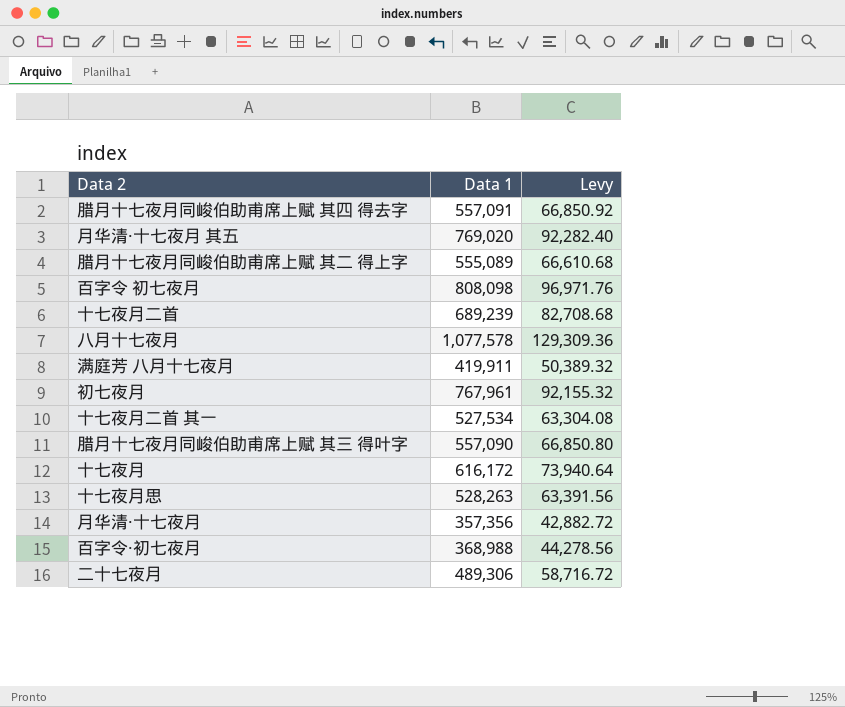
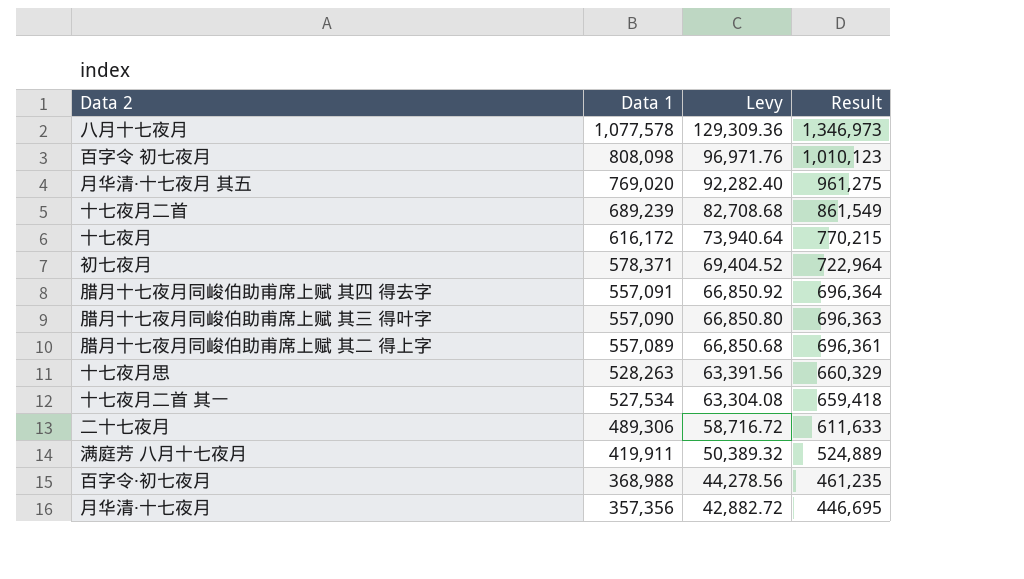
row order: none -> Data 1 descending
column Result | formula: none -> [Data 1] * 1.25
初七夜月 | Data 1: 767,961 -> 578,371
初七夜月 | Levy: 92,155.32 -> 69,404.52
腊月十七夜月同峻伯助甫席上赋 其二 得上字 | Data 1: 555,089 -> 557,089
腊月十七夜月同峻伯助甫席上赋 其二 得上字 | Levy: 66,610.68 -> 66,850.68

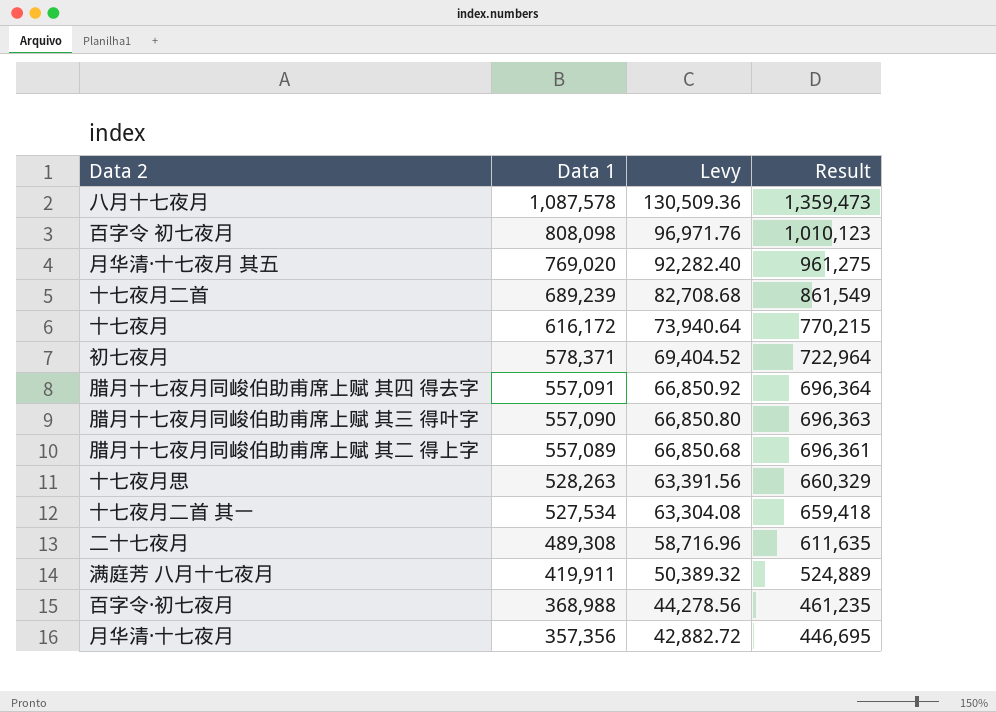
八月十七夜月 | Data 1: 1,077,578 -> 1,087,578
八月十七夜月 | Levy: 129,309.36 -> 130,509.36
八月十七夜月 | Result: 1,346,973 -> 1,359,473
二十七夜月 | Data 1: 489,306 -> 489,308
二十七夜月 | Levy: 58,716.72 -> 58,716.96
二十七夜月 | Result: 611,633 -> 611,635

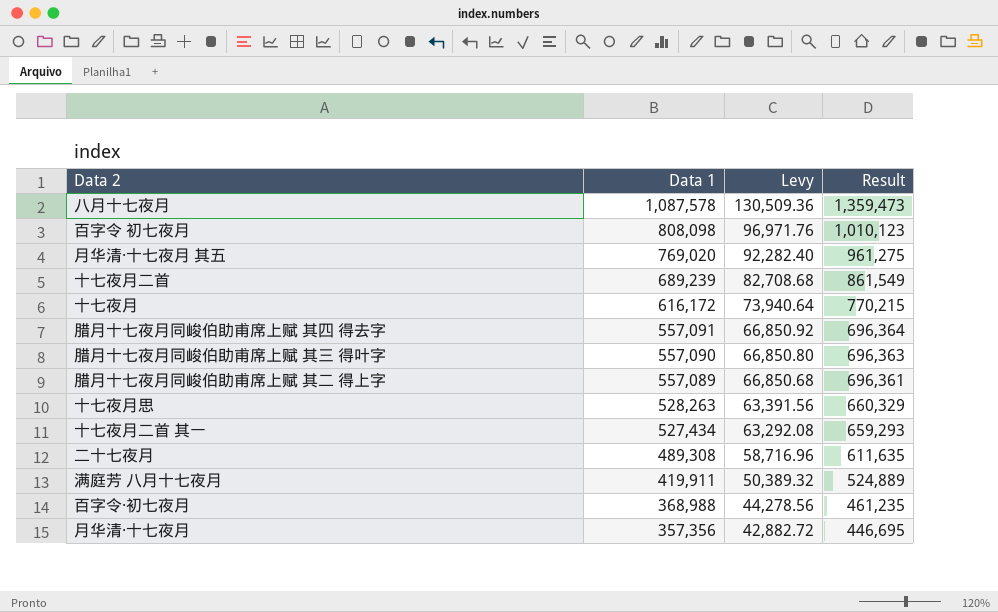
row 初七夜月: 578,371 | 69,404.52 | 722,964 -> none
十七夜月二首 其一 | Data 1: 527,534 -> 527,434
十七夜月二首 其一 | Levy: 63,304.08 -> 63,292.08
十七夜月二首 其一 | Result: 659,418 -> 659,293

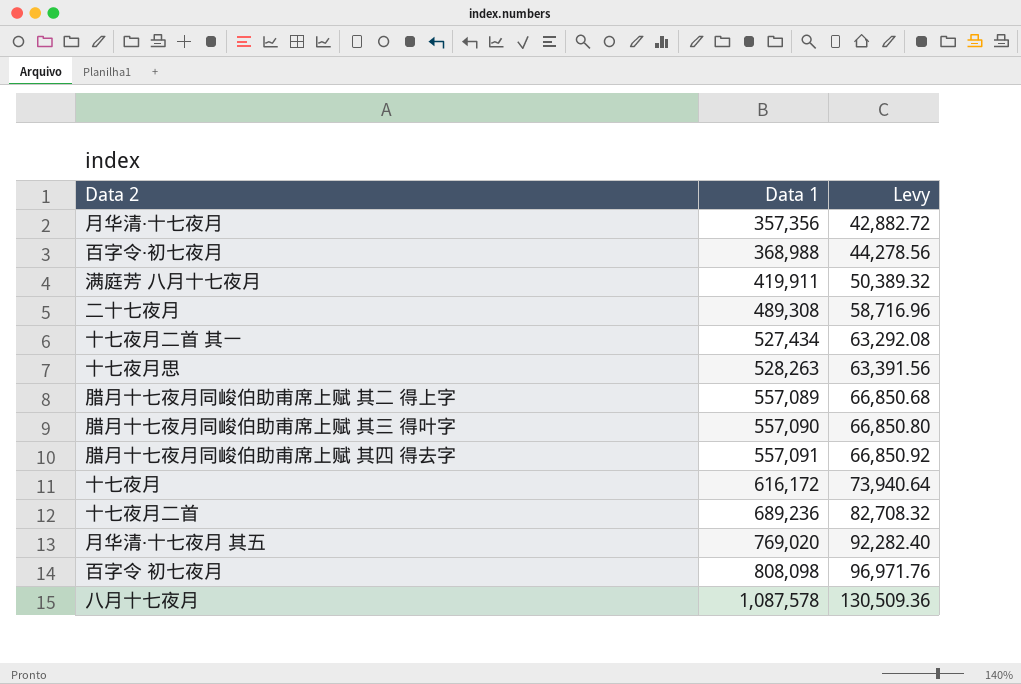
row order: Data 1 descending -> Data 1 ascending
column Result | formula: [Data 1] * 1.25 -> none
十七夜月二首 | Data 1: 689,239 -> 689,236
十七夜月二首 | Levy: 82,708.68 -> 82,708.32

